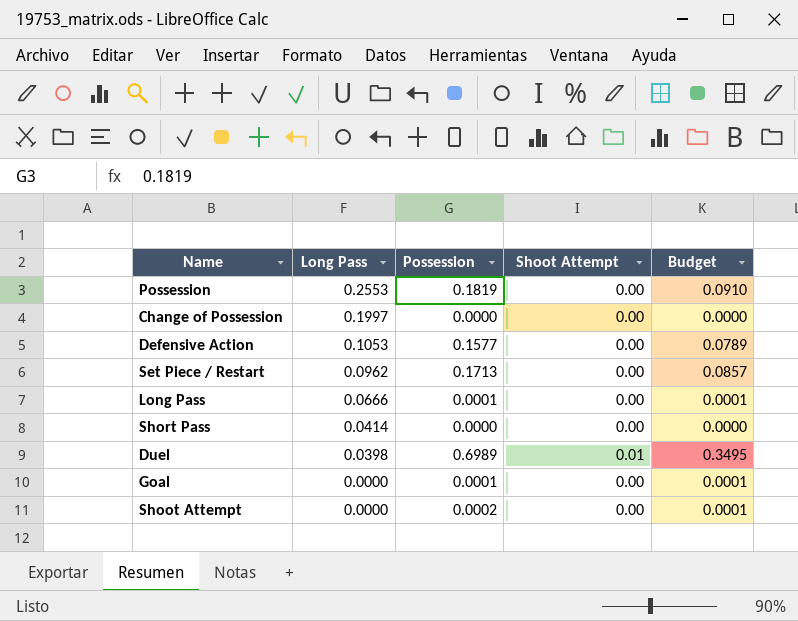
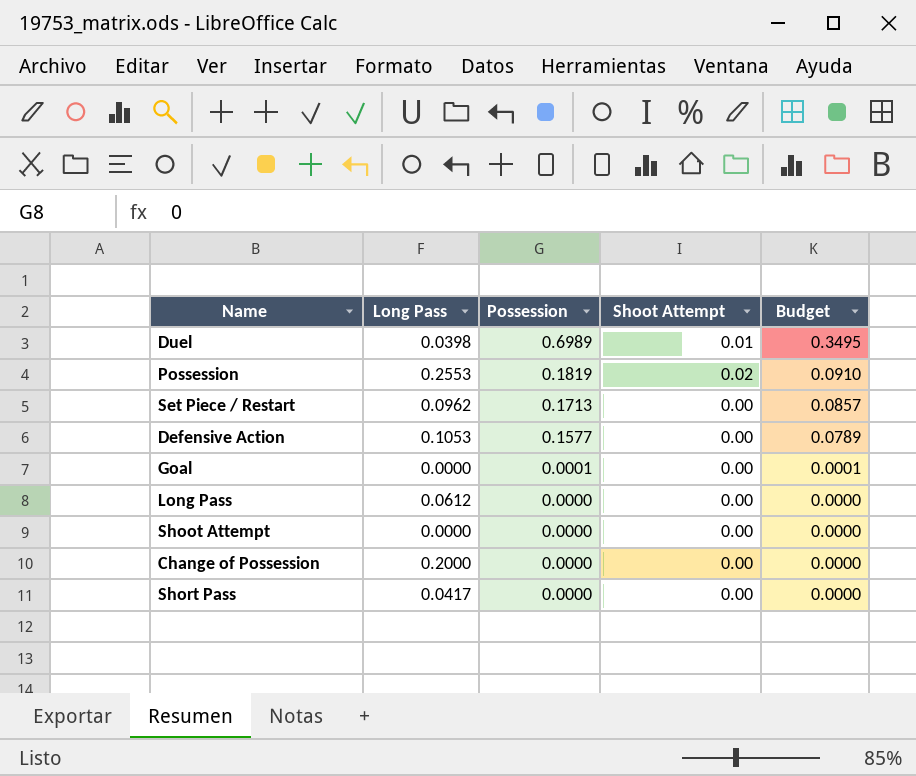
row order: Long Pass descending -> Possession descending
Possession | Shoot Attempt: 0.00 -> 0.02
Long Pass | Long Pass: 0.0666 -> 0.0612
Long Pass | Possession: 0.0001 -> 0.0000
Long Pass | Budget: 0.0001 -> 0.0000
Shoot Attempt | Possession: 0.0002 -> 0.0000
Shoot Attempt | Budget: 0.0001 -> 0.0000
Change of Possession | Long Pass: 0.1997 -> 0.2000
Short Pass | Long Pass: 0.0414 -> 0.0417

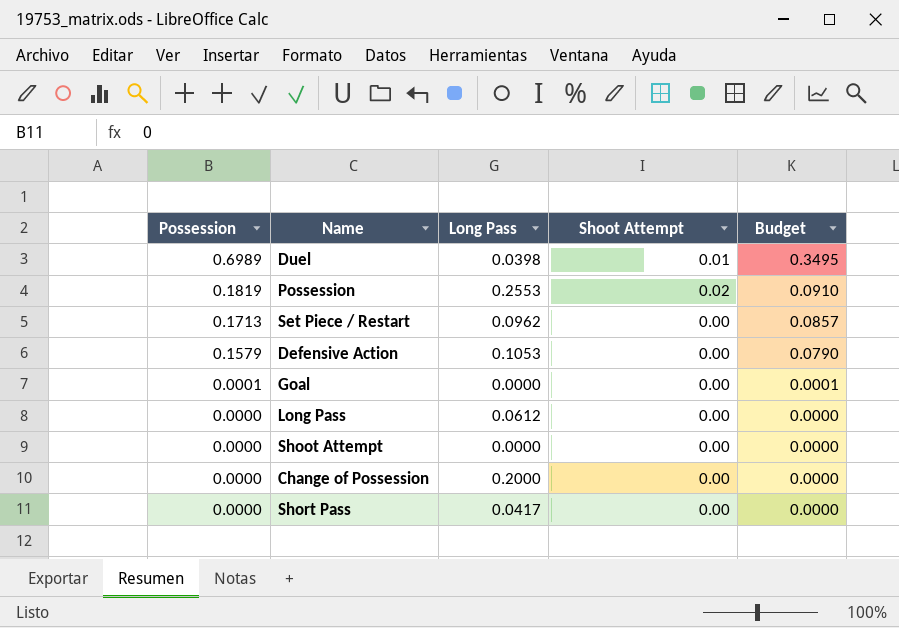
column Possession | position: 3 -> 1
Defensive Action | Possession: 0.1577 -> 0.1579
Defensive Action | Budget: 0.0789 -> 0.0790

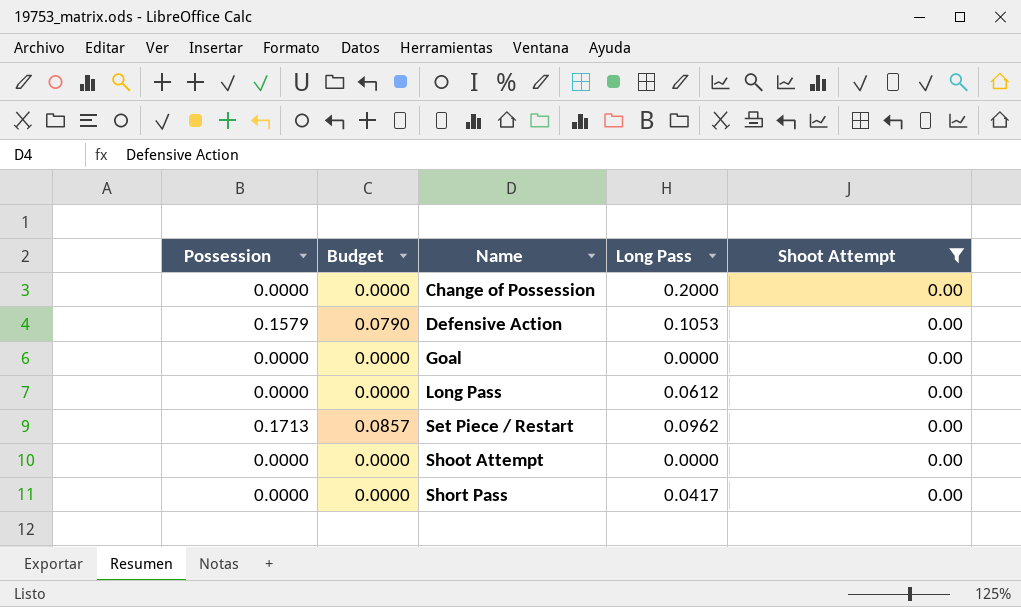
filter: none -> Shoot Attempt = 0.00
row order: Possession descending -> Name ascending
column Budget | position: 5 -> 2
Goal | Possession: 0.0001 -> 0.0000
Goal | Budget: 0.0001 -> 0.0000

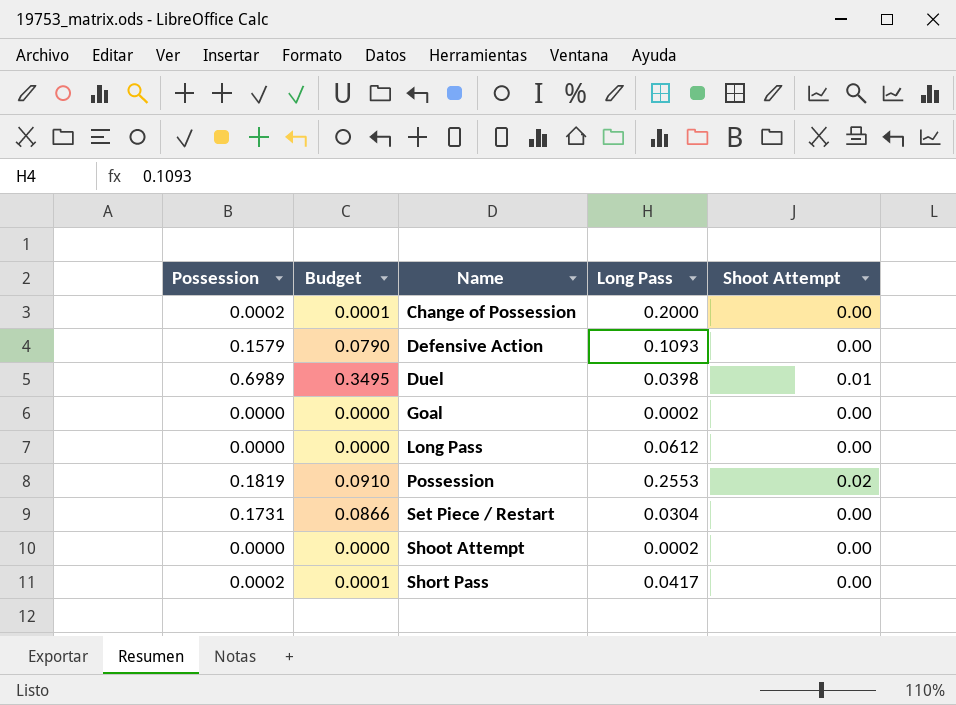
filter: Shoot Attempt = 0.00 -> none
Change of Possession | Possession: 0.0000 -> 0.0002
Change of Possession | Budget: 0.0000 -> 0.0001
Defensive Action | Long Pass: 0.1053 -> 0.1093
Goal | Long Pass: 0.0000 -> 0.0002
Set Piece / Restart | Possession: 0.1713 -> 0.1731
Set Piece / Restart | Budget: 0.0857 -> 0.0866
Set Piece / Restart | Long Pass: 0.0962 -> 0.0304
Shoot Attempt | Long Pass: 0.0000 -> 0.0002
Short Pass | Possession: 0.0000 -> 0.0002
Short Pass | Budget: 0.0000 -> 0.0001

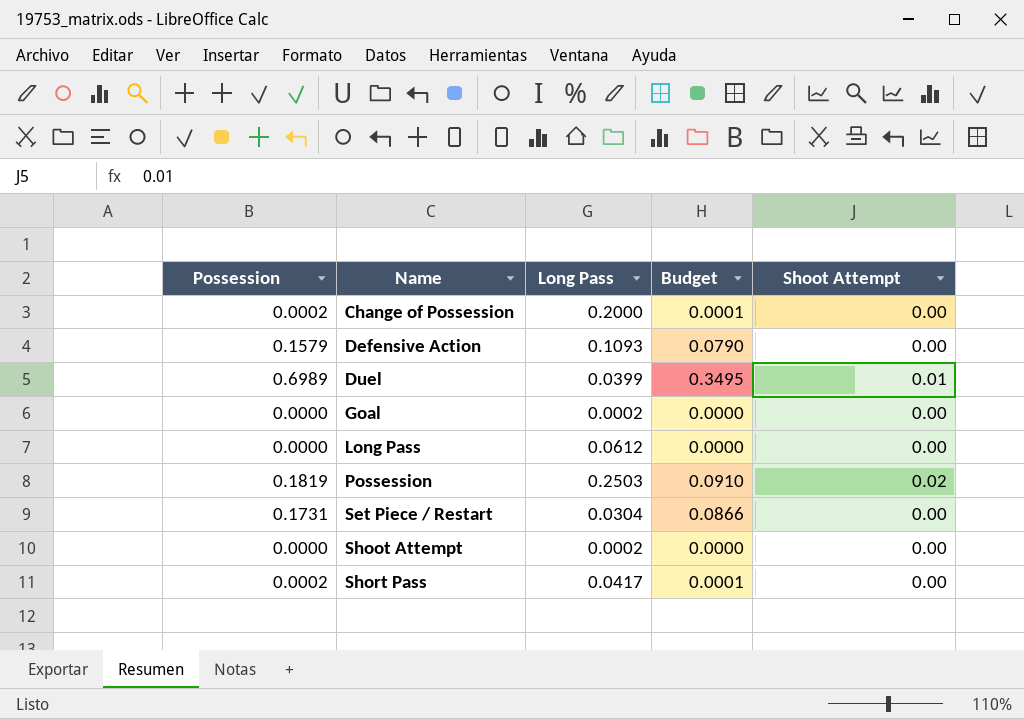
column Budget | position: 2 -> 4
Duel | Long Pass: 0.0398 -> 0.0399
Possession | Long Pass: 0.2553 -> 0.2503

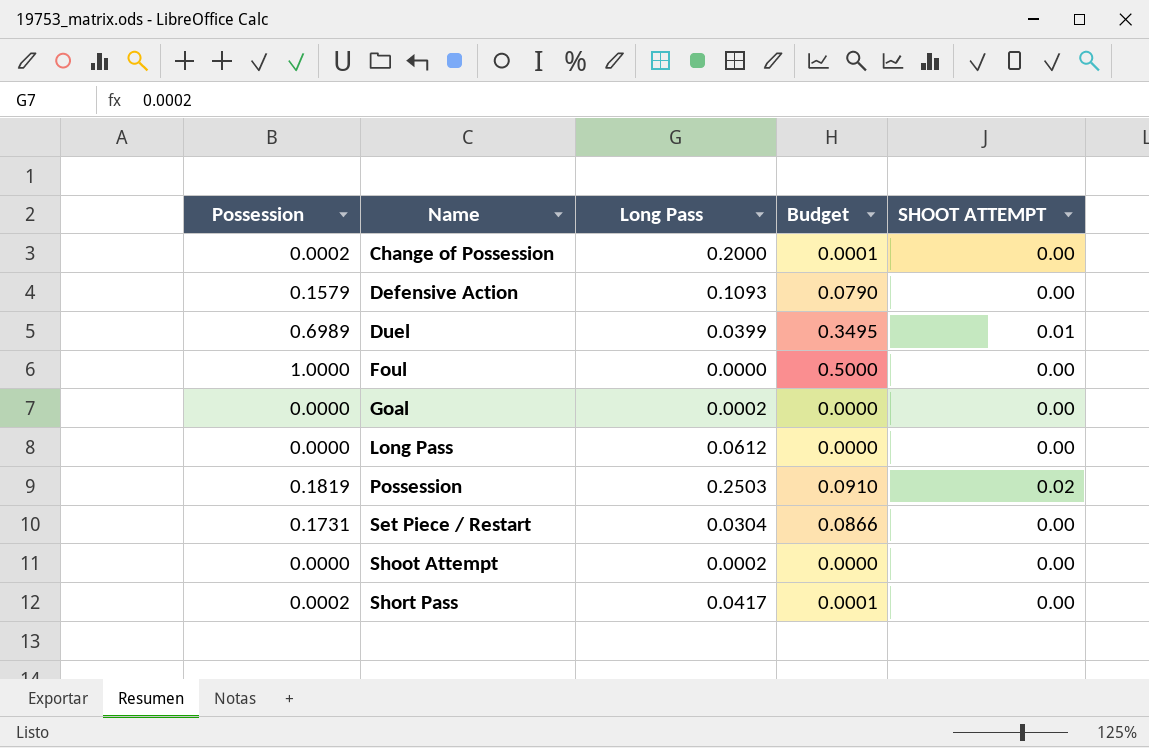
column name: Shoot Attempt -> SHOOT ATTEMPT
row Foul: none -> 1.0000 | 0.0000 | 0.5000 | 0.00

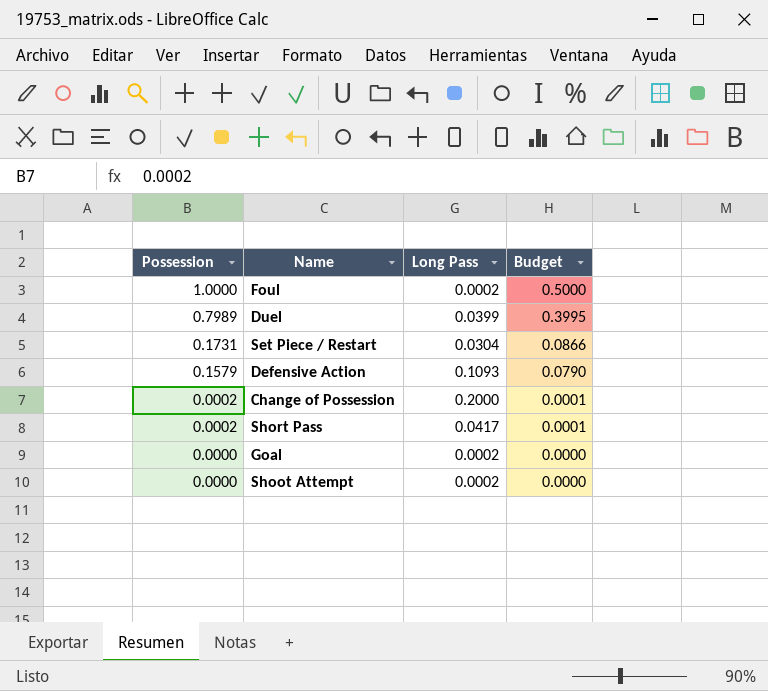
row order: Name ascending -> Possession descending
column SHOOT ATTEMPT | position: 5 -> none
row Long Pass: 0.0000 | 0.0612 | 0.0000 | 0.00 -> none
row Possession: 0.1819 | 0.2503 | 0.0910 | 0.02 -> none
Foul | Long Pass: 0.0000 -> 0.0002
Duel | Possession: 0.6989 -> 0.7989
Duel | Budget: 0.3495 -> 0.3995

